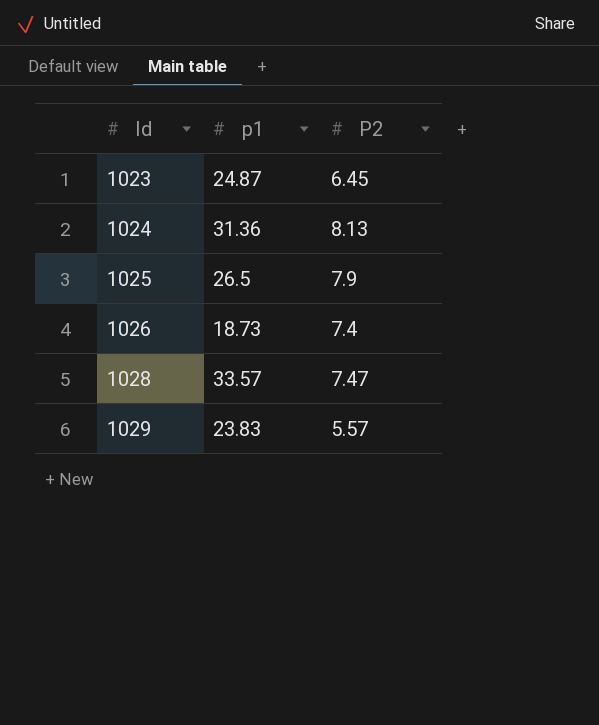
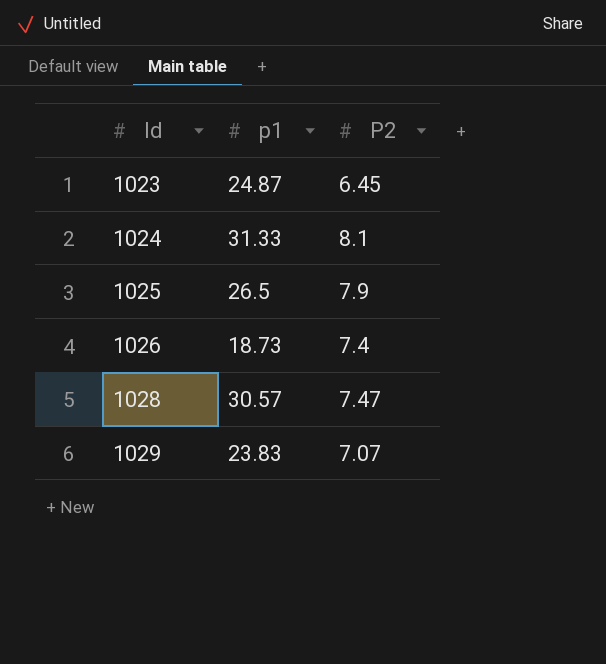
1024 | p1: 31.36 -> 31.33
1024 | P2: 8.13 -> 8.1
1028 | p1: 33.57 -> 30.57
1029 | P2: 5.57 -> 7.07

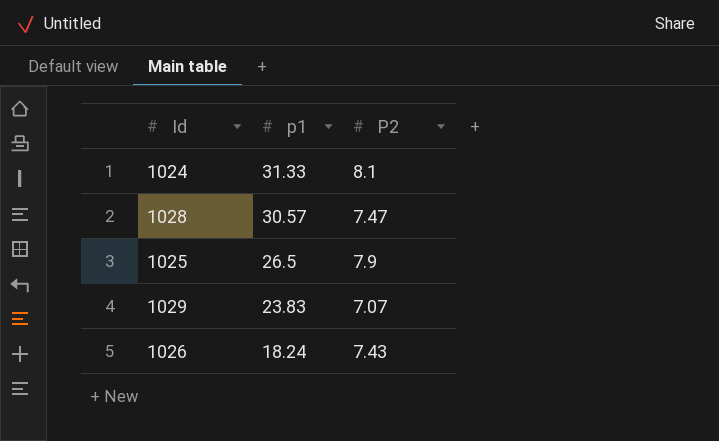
row order: Id ascending -> p1 descending
row 1023: 24.87 | 6.45 -> none
1026 | p1: 18.73 -> 18.24
1026 | P2: 7.4 -> 7.43

